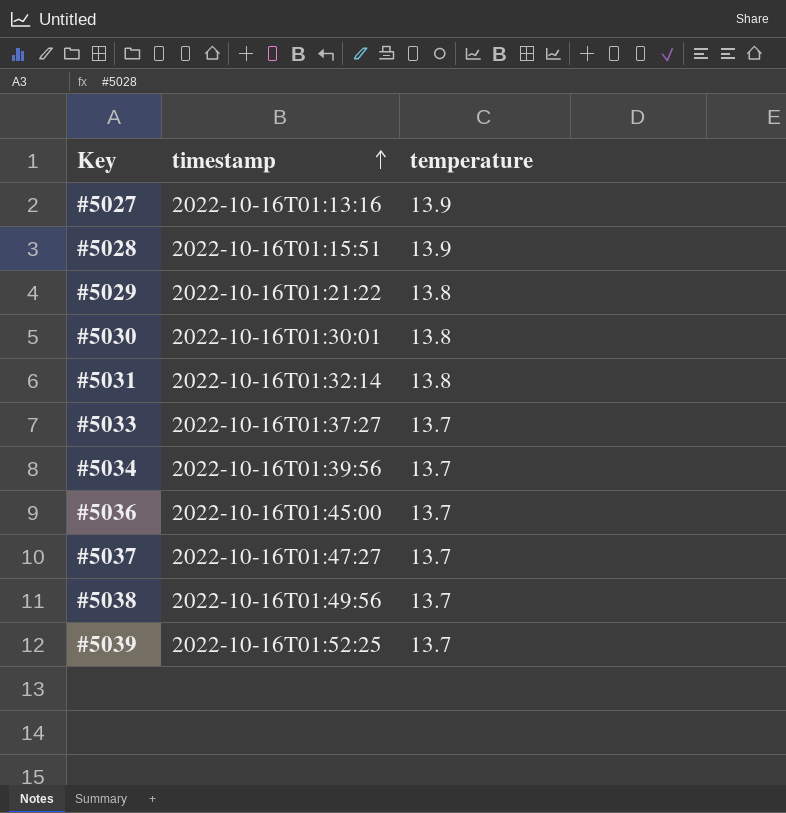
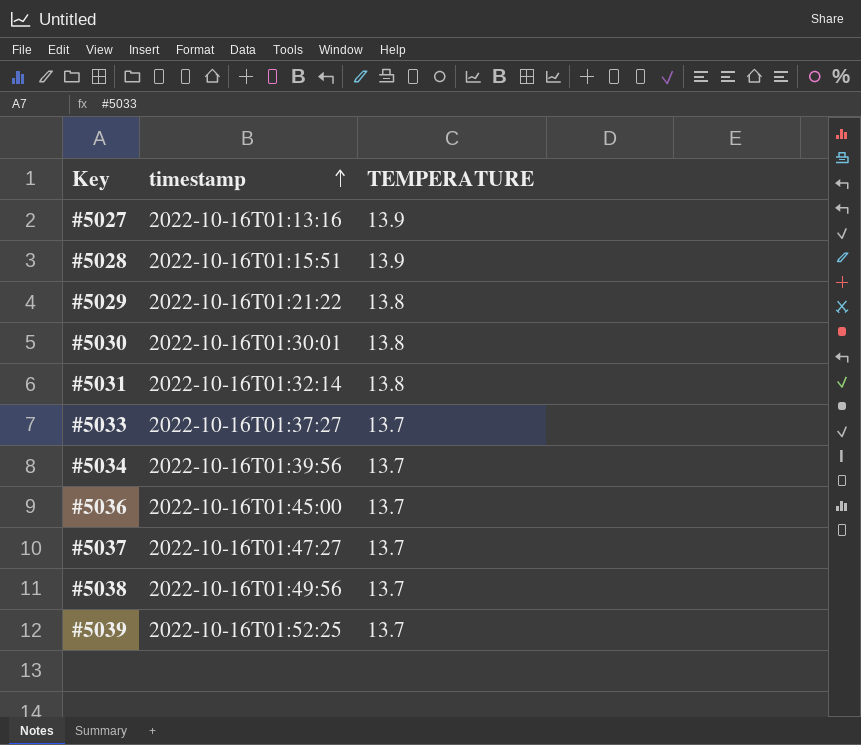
column name: temperature -> TEMPERATURE

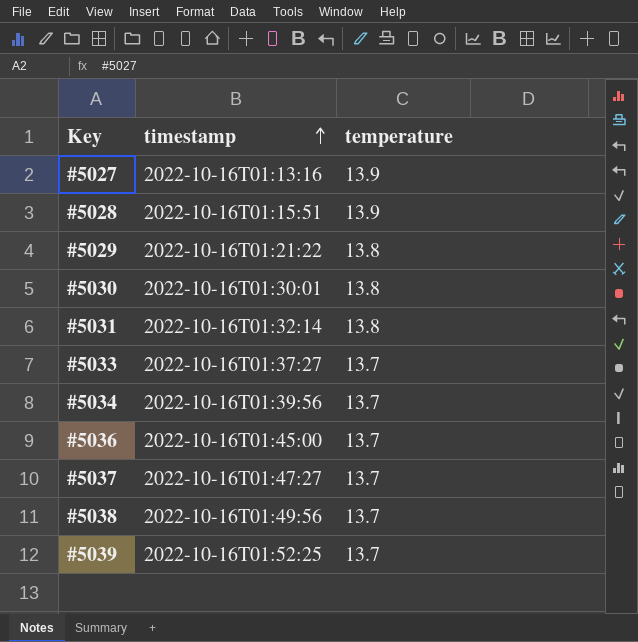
column name: TEMPERATURE -> temperature

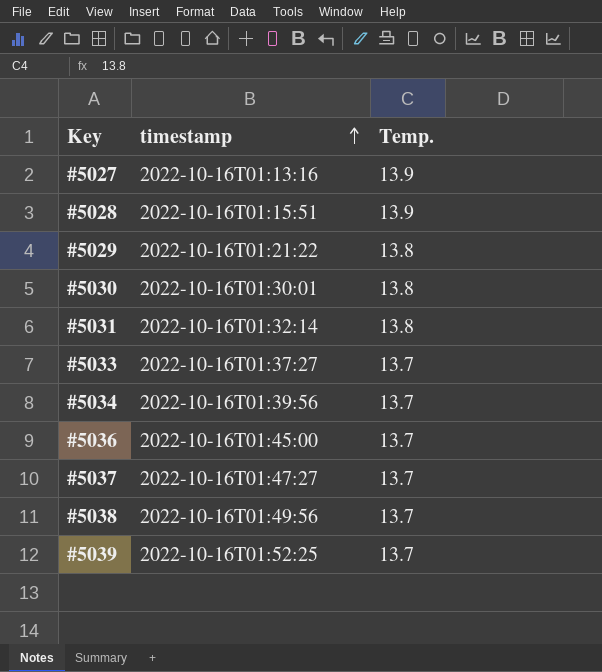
column name: temperature -> Temp.

